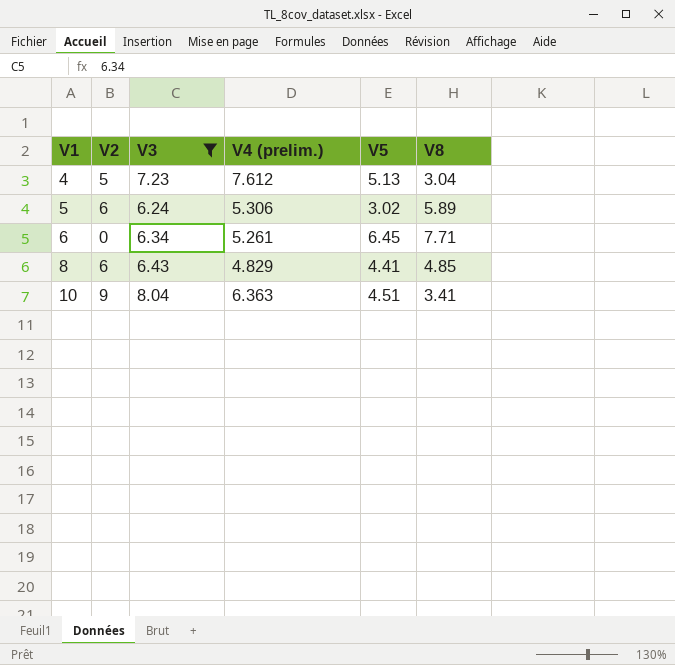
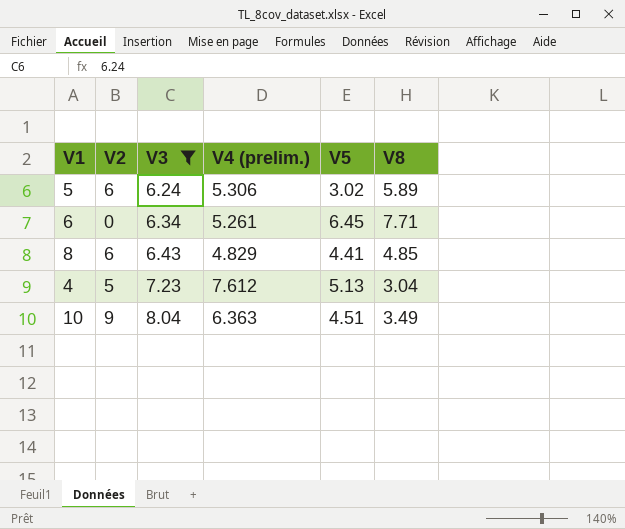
row order: V1 ascending -> V3 ascending
10 | V8: 3.41 -> 3.49

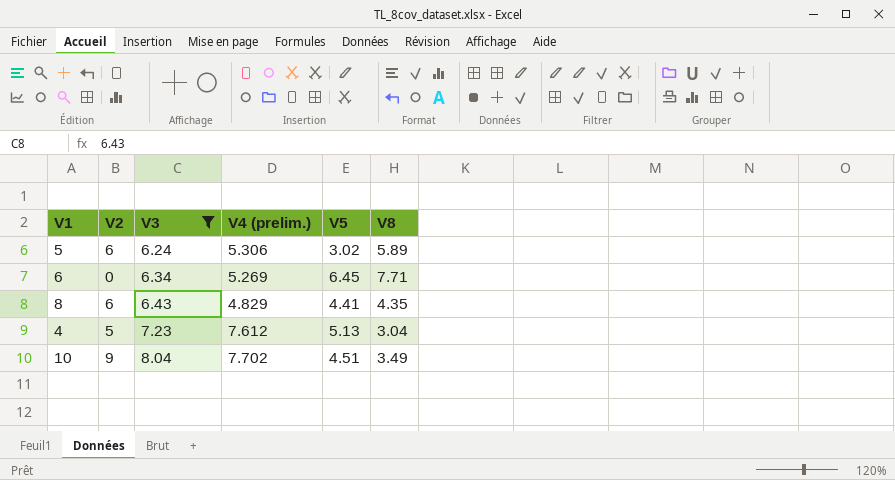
6 | V4 (prelim.): 5.261 -> 5.269
8 | V8: 4.85 -> 4.35
10 | V4 (prelim.): 6.363 -> 7.702

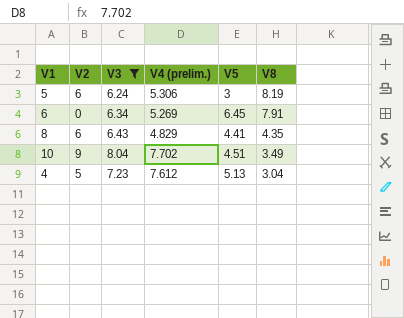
row order: V3 ascending -> V8 descending
5 | V5: 3.02 -> 3
5 | V8: 5.89 -> 8.19
6 | V8: 7.71 -> 7.91

